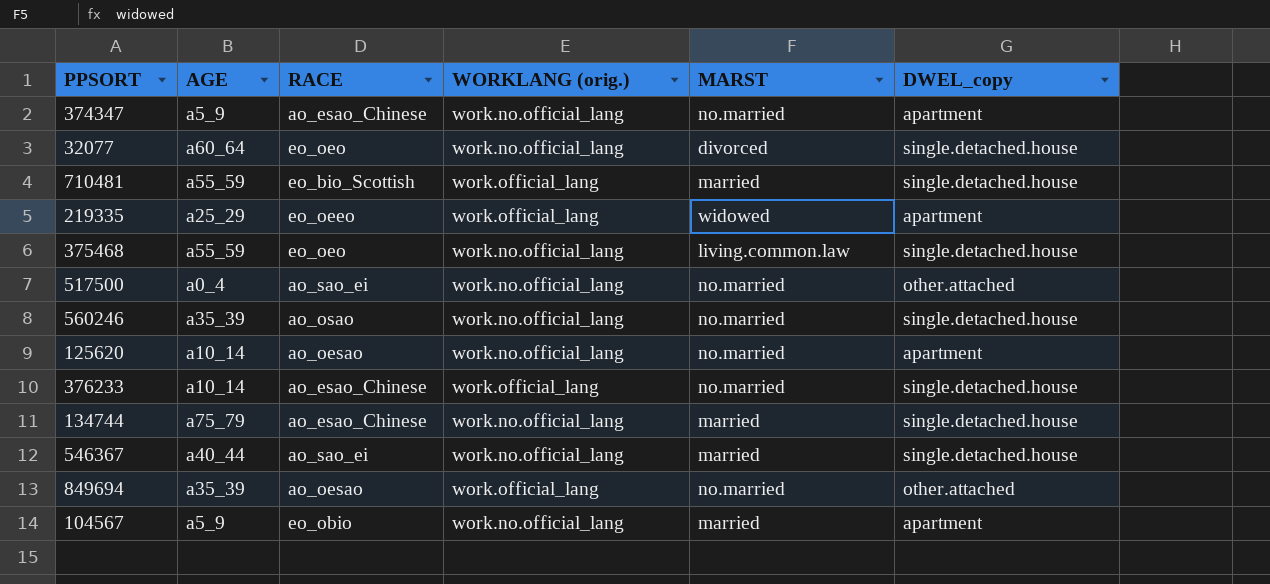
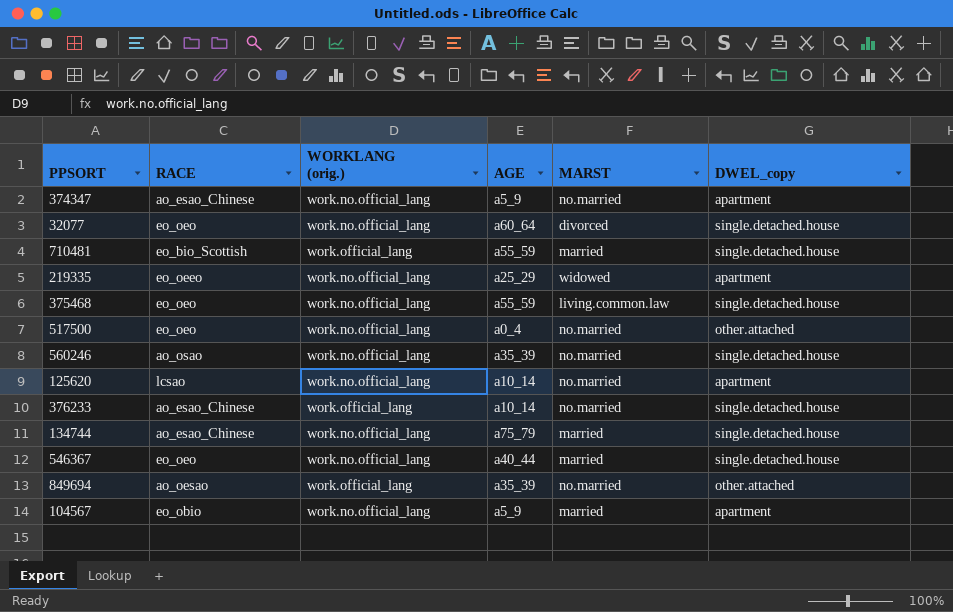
column AGE | position: 2 -> 4
219335 | WORKLANG (orig.): work.official_lang -> work.no.official_lang
517500 | RACE: ao_sao_ei -> eo_oeo
125620 | RACE: ao_oesao -> lcsao
546367 | RACE: ao_sao_ei -> eo_oeo

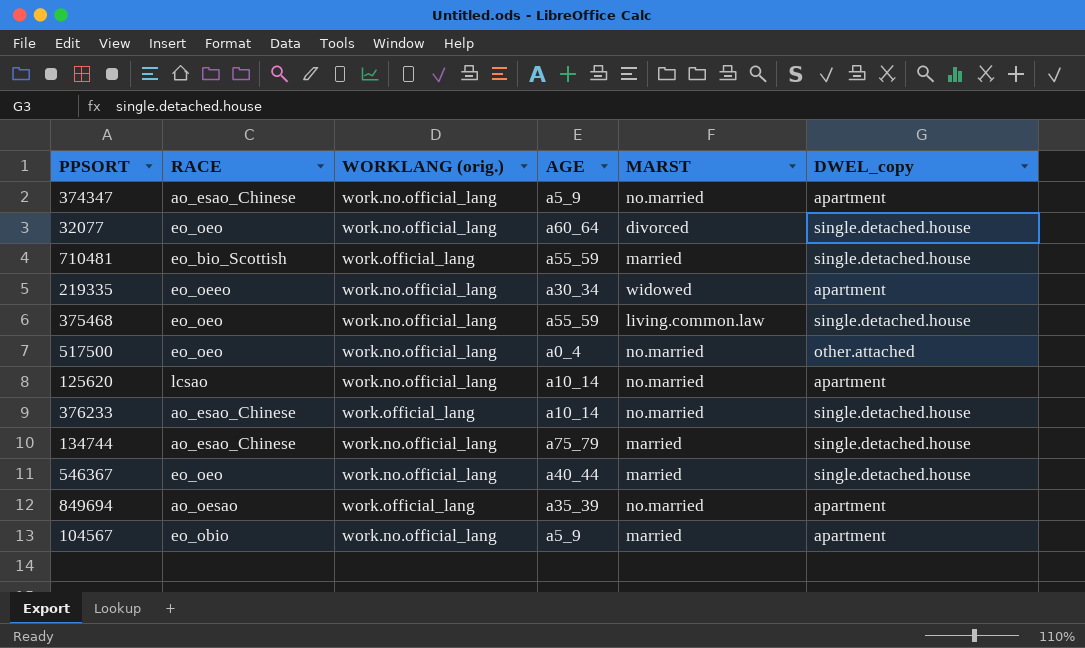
row 560246: ao_osao | work.no.official_lang | a35_39 | no.married | single.detached.house -> none
219335 | AGE: a25_29 -> a30_34
849694 | DWEL_copy: other.attached -> apartment

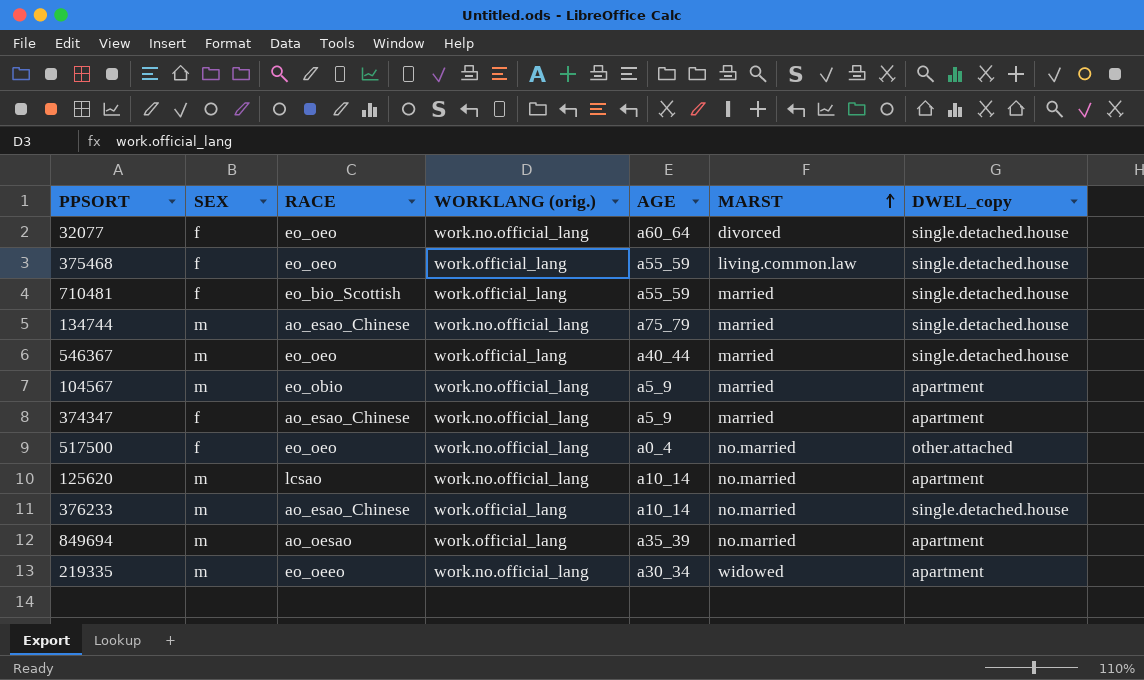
row order: none -> MARST ascending
column SEX | position: none -> 2
375468 | WORKLANG (orig.): work.no.official_lang -> work.official_lang
546367 | WORKLANG (orig.): work.no.official_lang -> work.official_lang
374347 | MARST: no.married -> married

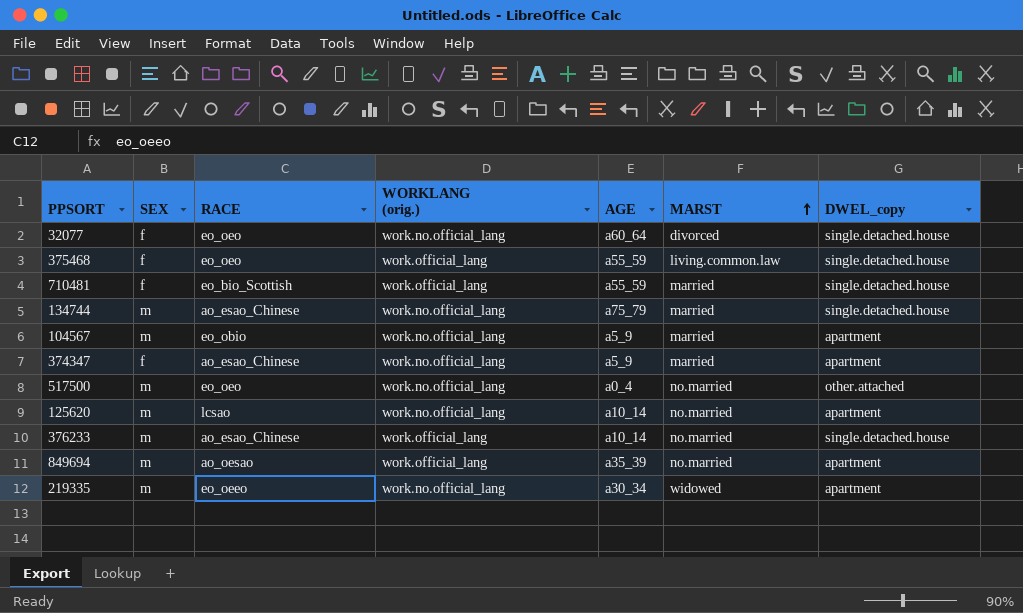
row 546367: m | eo_oeo | work.official_lang | a40_44 | married | single.detached.house -> none
517500 | SEX: f -> m

